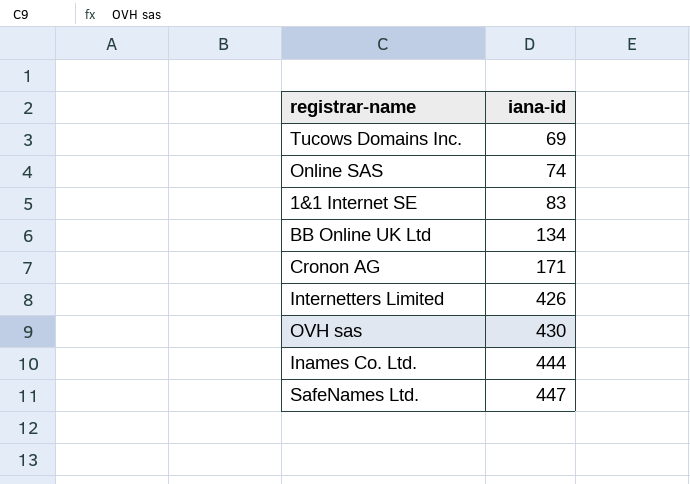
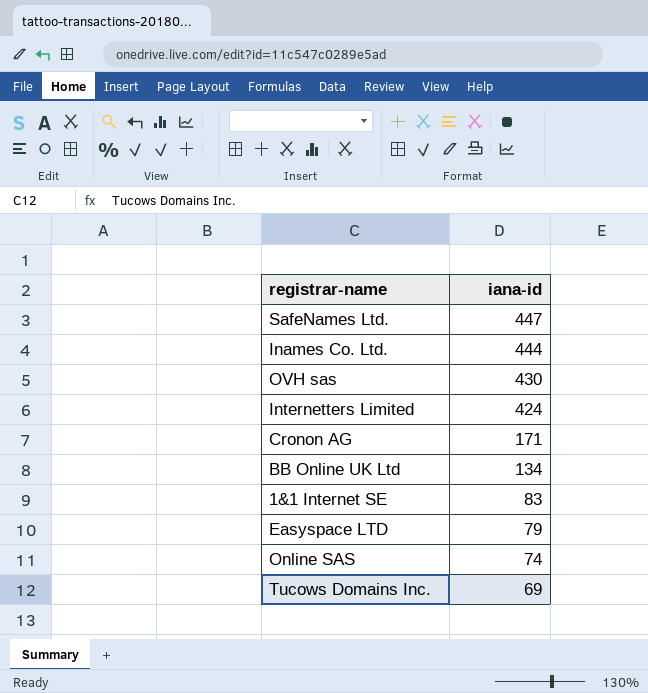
row order: iana-id ascending -> iana-id descending
Internetters Limited | iana-id: 426 -> 424
row Easyspace LTD: none -> 79

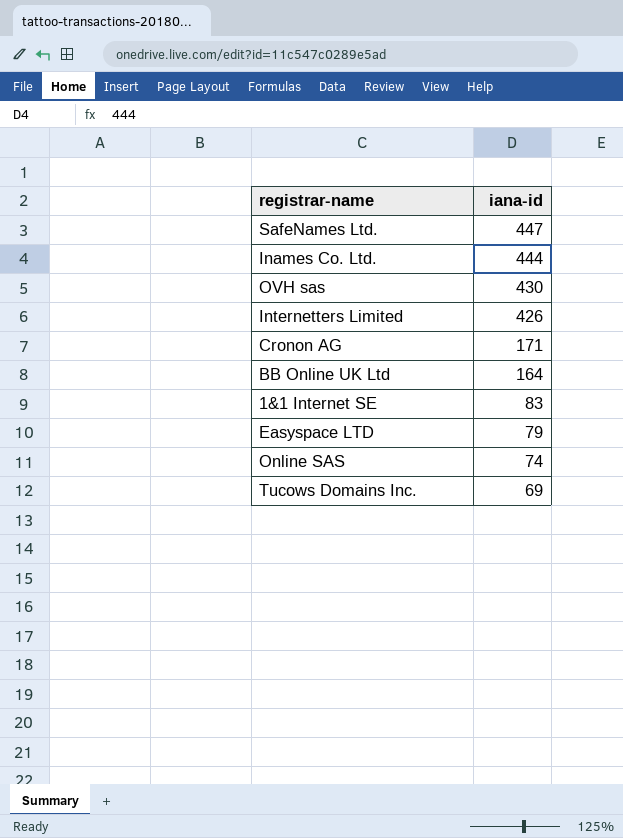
Internetters Limited | iana-id: 424 -> 426
BB Online UK Ltd | iana-id: 134 -> 164

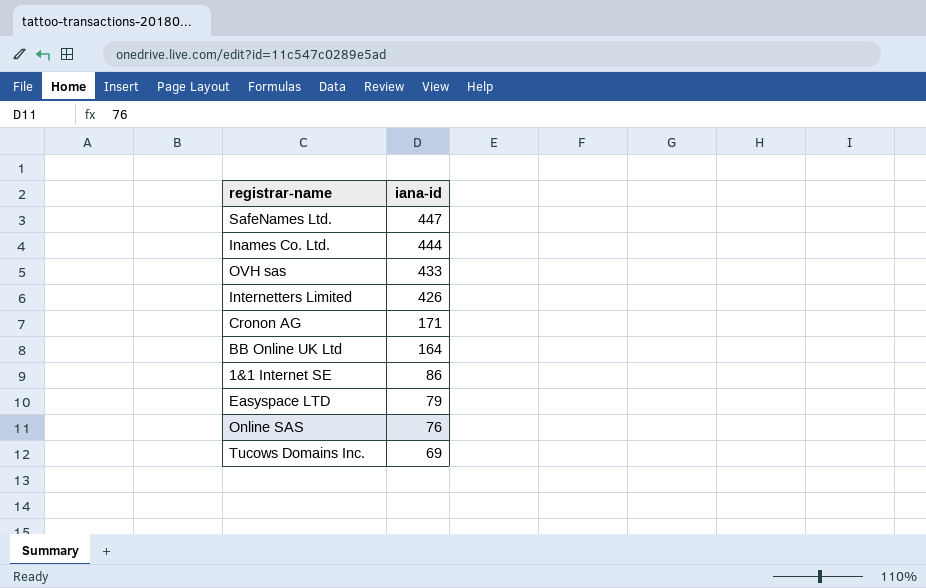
OVH sas | iana-id: 430 -> 433
1&1 Internet SE | iana-id: 83 -> 86
Online SAS | iana-id: 74 -> 76

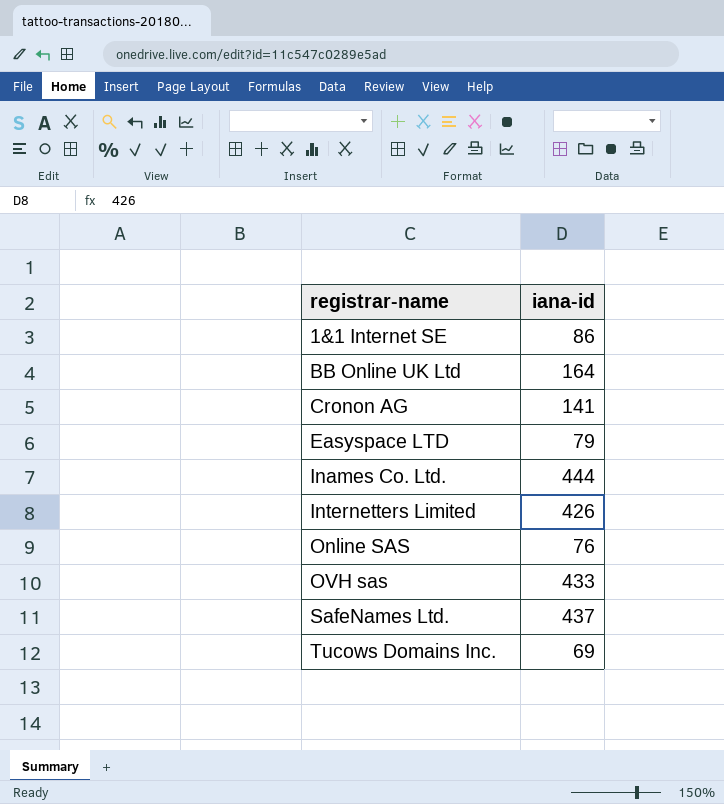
row order: iana-id descending -> registrar-name ascending
Cronon AG | iana-id: 171 -> 141
SafeNames Ltd. | iana-id: 447 -> 437

